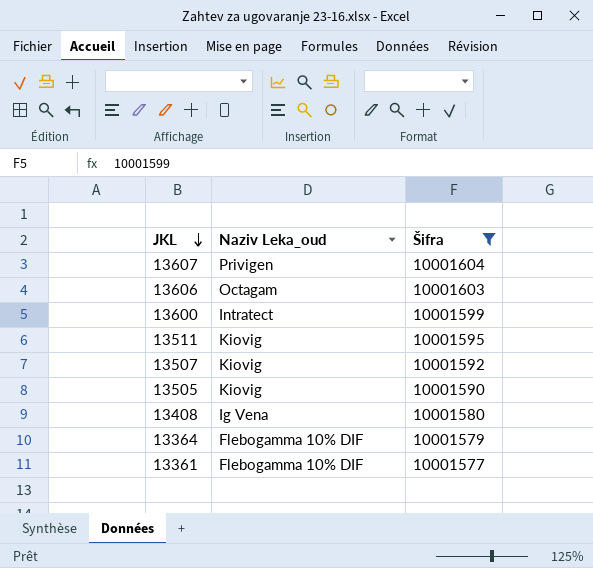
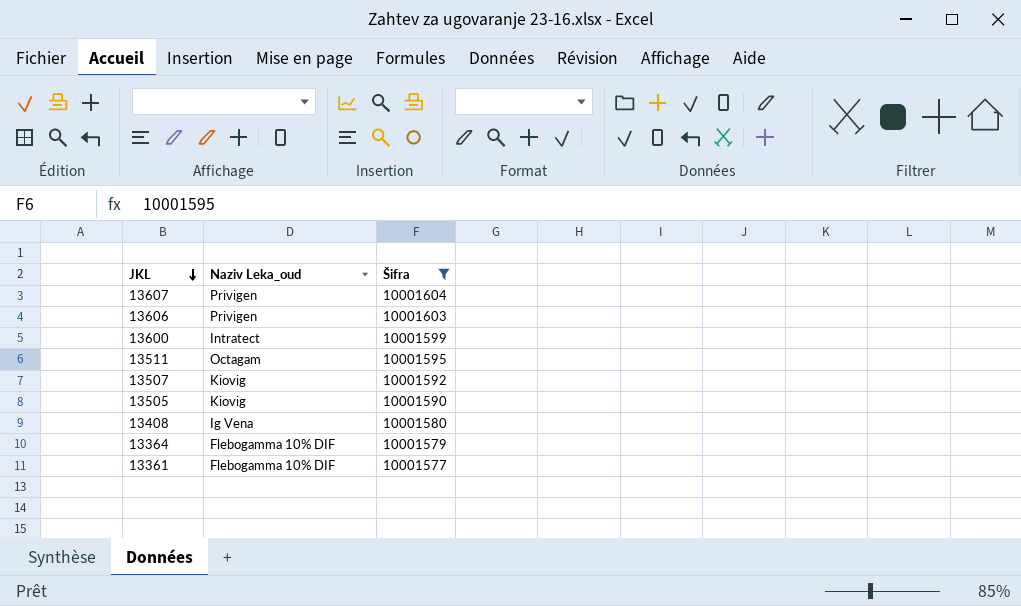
13606 | Naziv Leka_oud: Octagam -> Privigen
13511 | Naziv Leka_oud: Kiovig -> Octagam

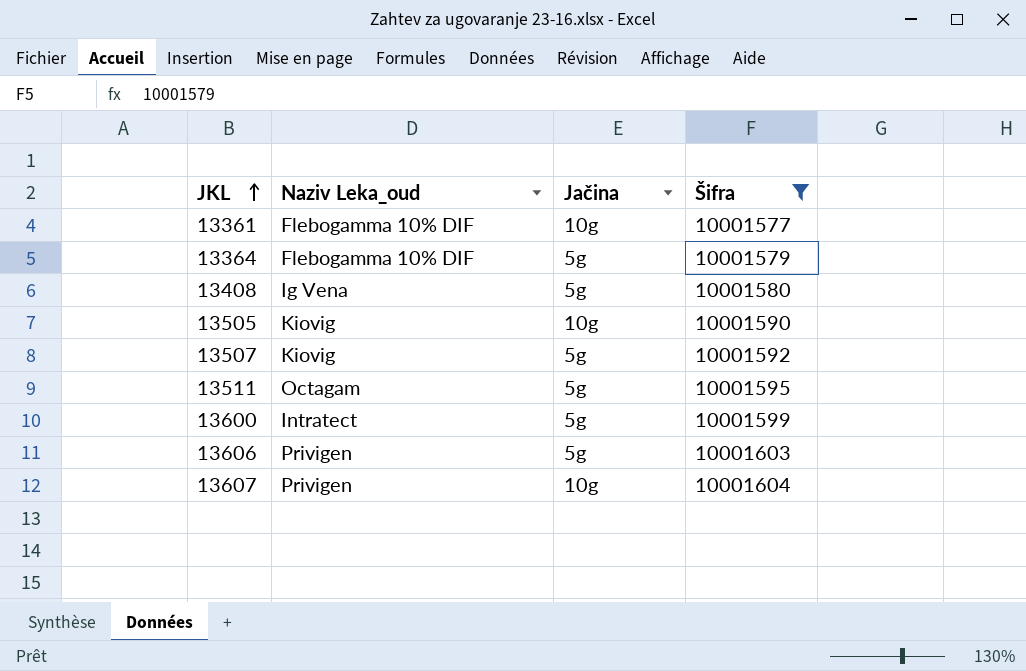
row order: JKL descending -> JKL ascending
column Jačina | position: none -> 3

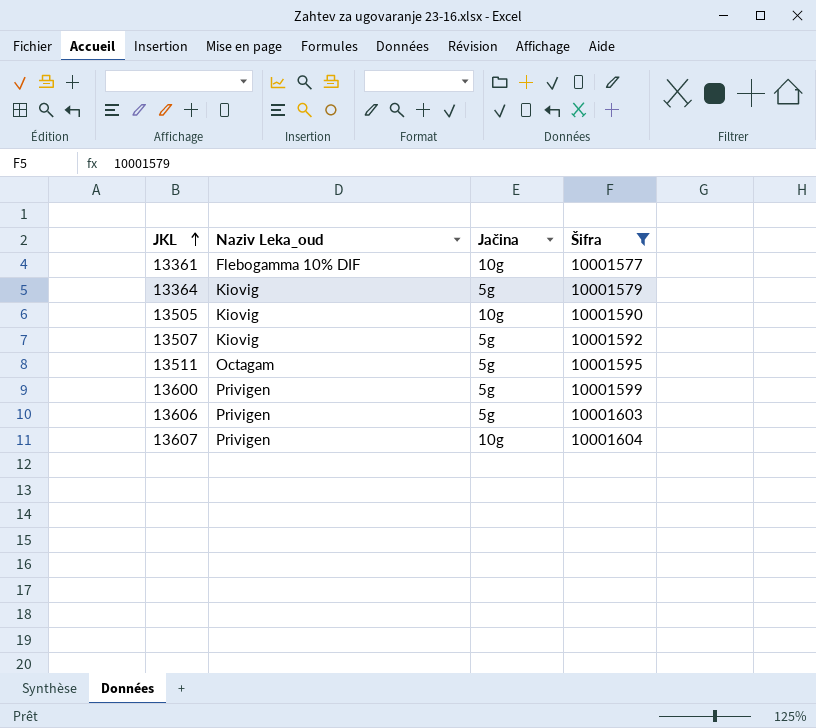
row 13408: Ig Vena | 5g | 10001580 -> none
13364 | Naziv Leka_oud: Flebogamma 10% DIF -> Kiovig
13600 | Naziv Leka_oud: Intratect -> Privigen

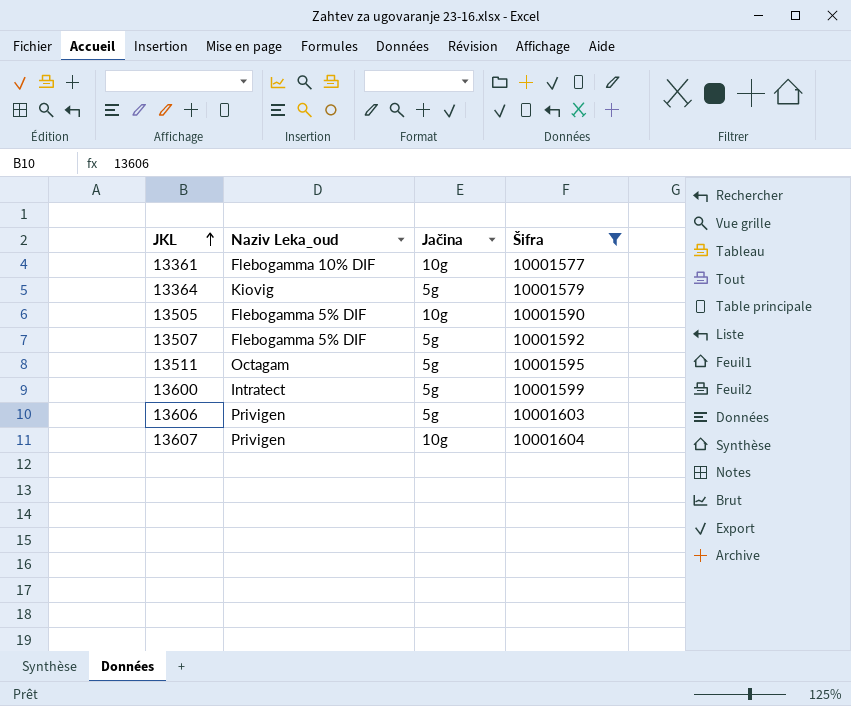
13505 | Naziv Leka_oud: Kiovig -> Flebogamma 5% DIF
13507 | Naziv Leka_oud: Kiovig -> Flebogamma 5% DIF
13600 | Naziv Leka_oud: Privigen -> Intratect

